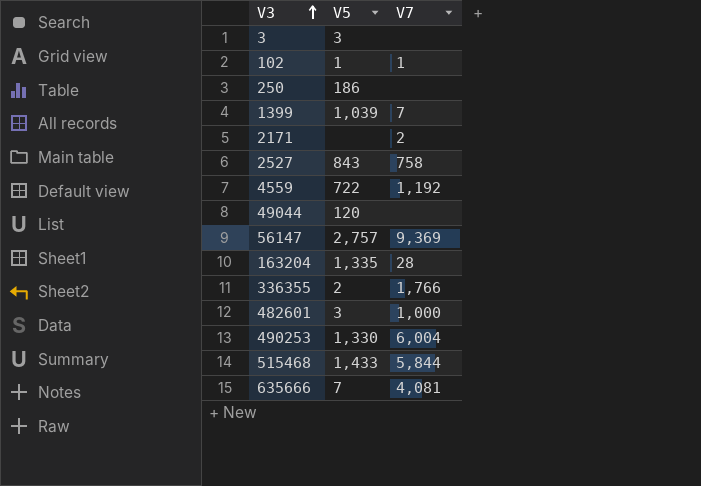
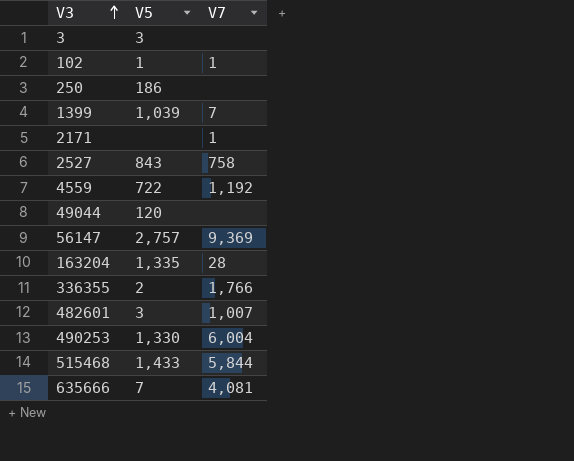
2171 | V7: 2 -> 1
482601 | V7: 1,000 -> 1,007

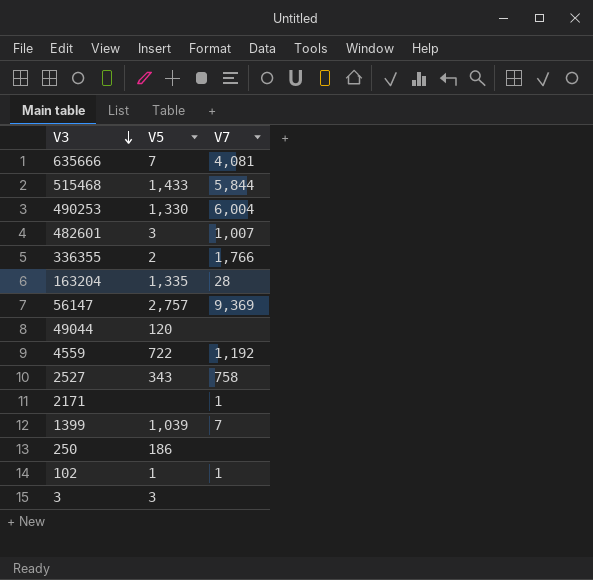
row order: V3 ascending -> V3 descending
2527 | V5: 843 -> 343

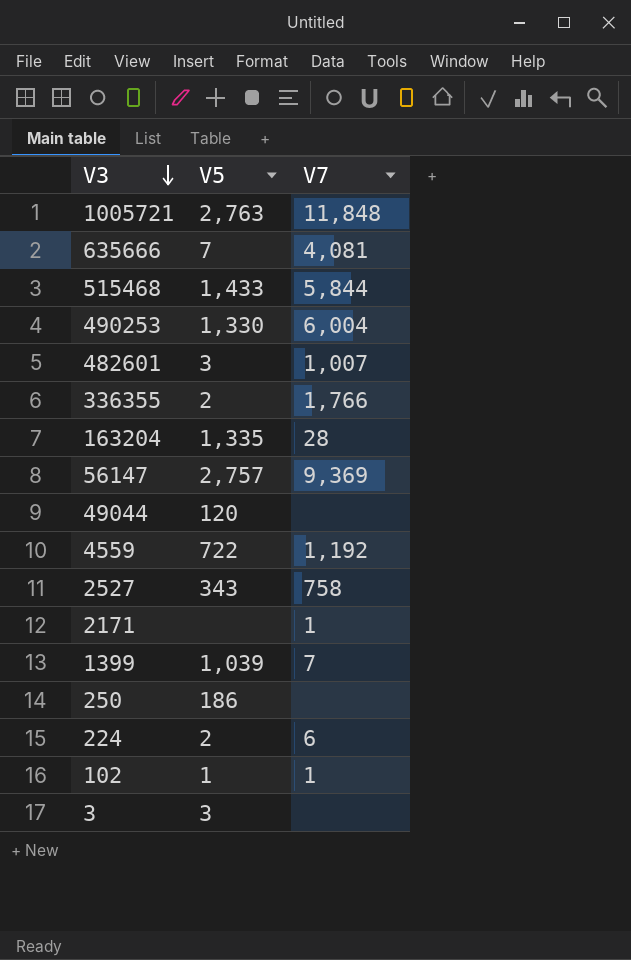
row 1005721: none -> 2,763 | 11,848
row 224: none -> 2 | 6

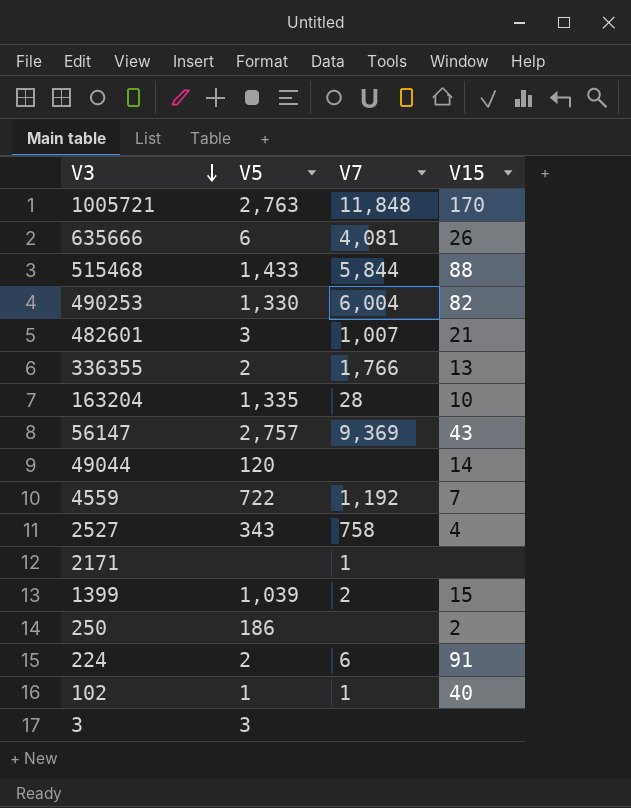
column V15 | position: none -> 4
635666 | V5: 7 -> 6
1399 | V7: 7 -> 2

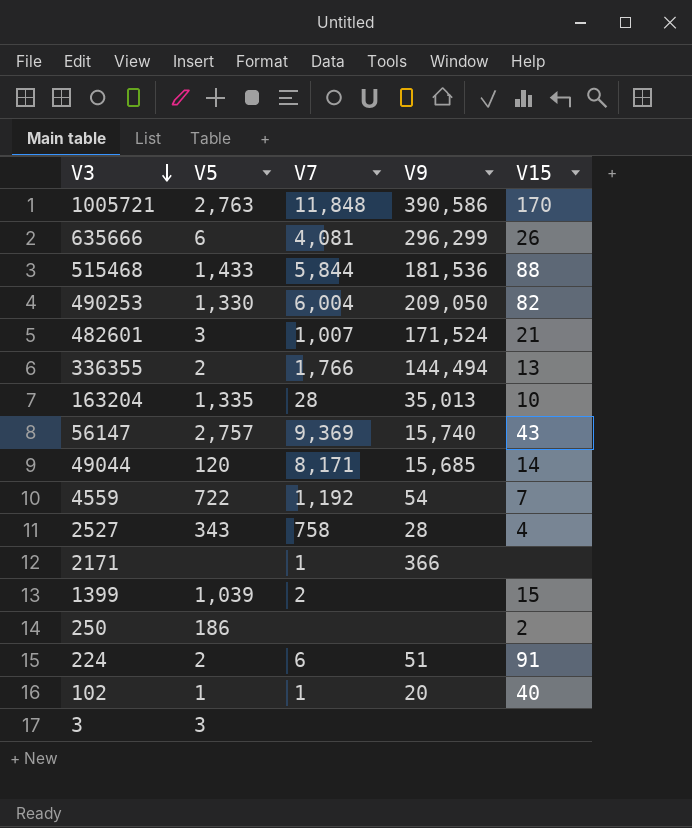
column V9 | position: none -> 4
49044 | V7: none -> 8,171

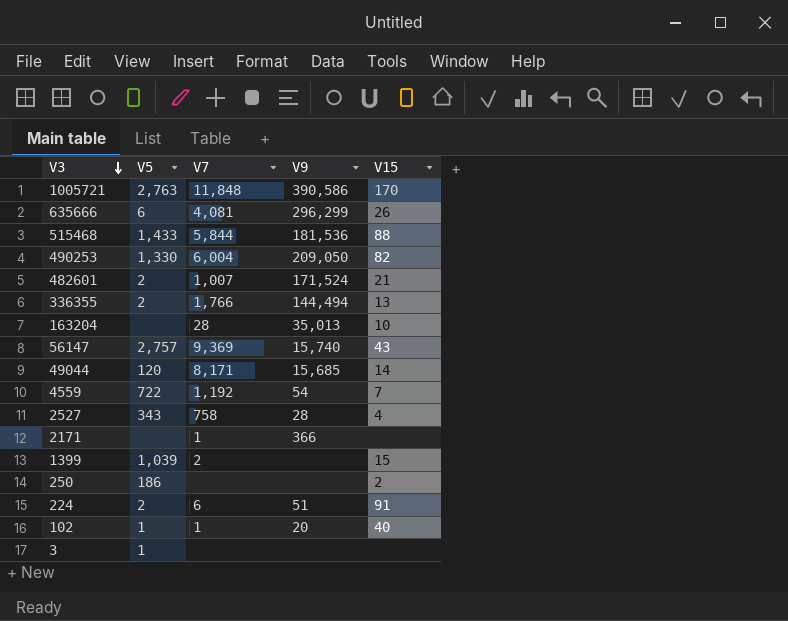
482601 | V5: 3 -> 2
163204 | V5: 1,335 -> none
3 | V5: 3 -> 1

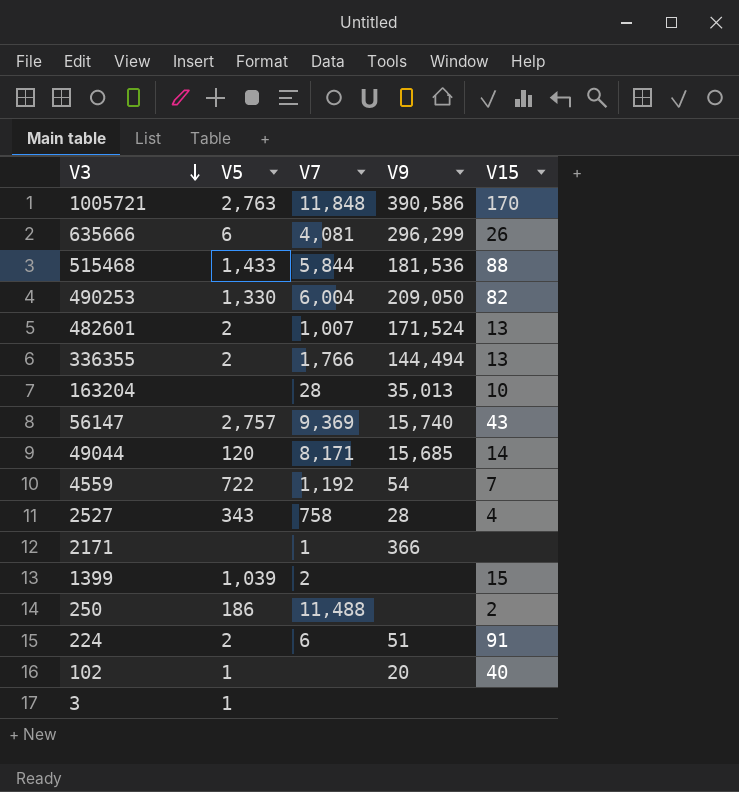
482601 | V15: 21 -> 13
250 | V7: none -> 11,488
102 | V7: 1 -> none

